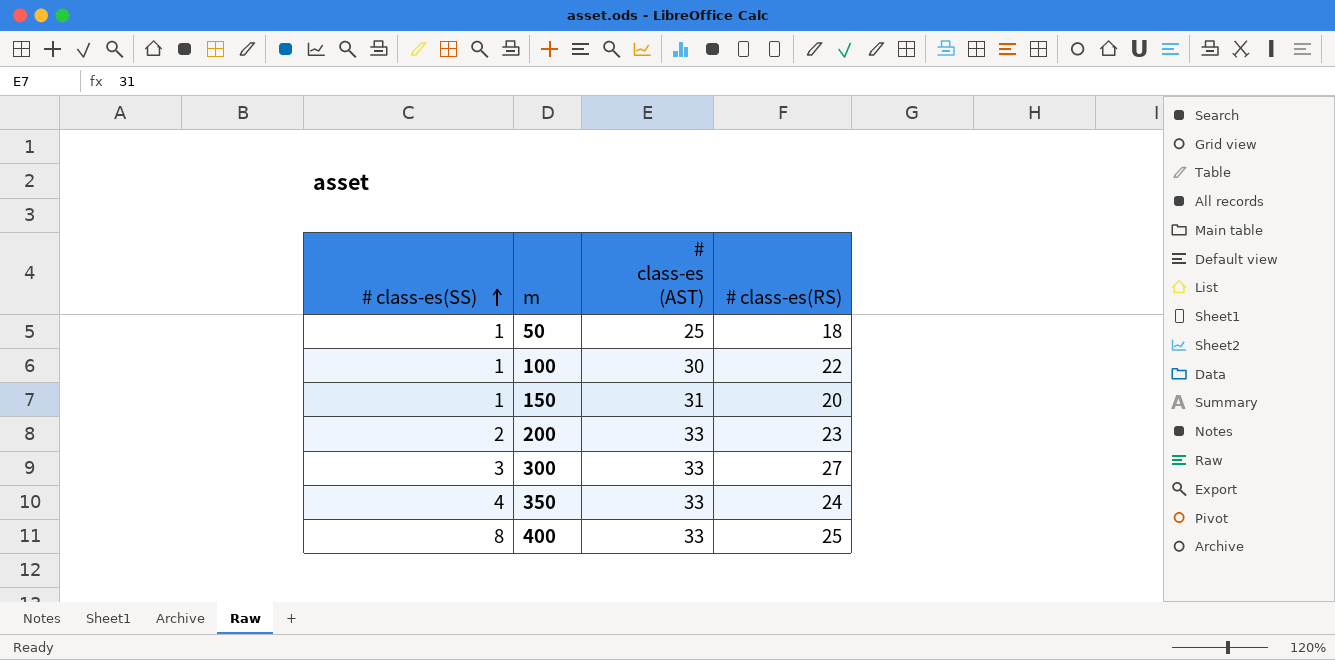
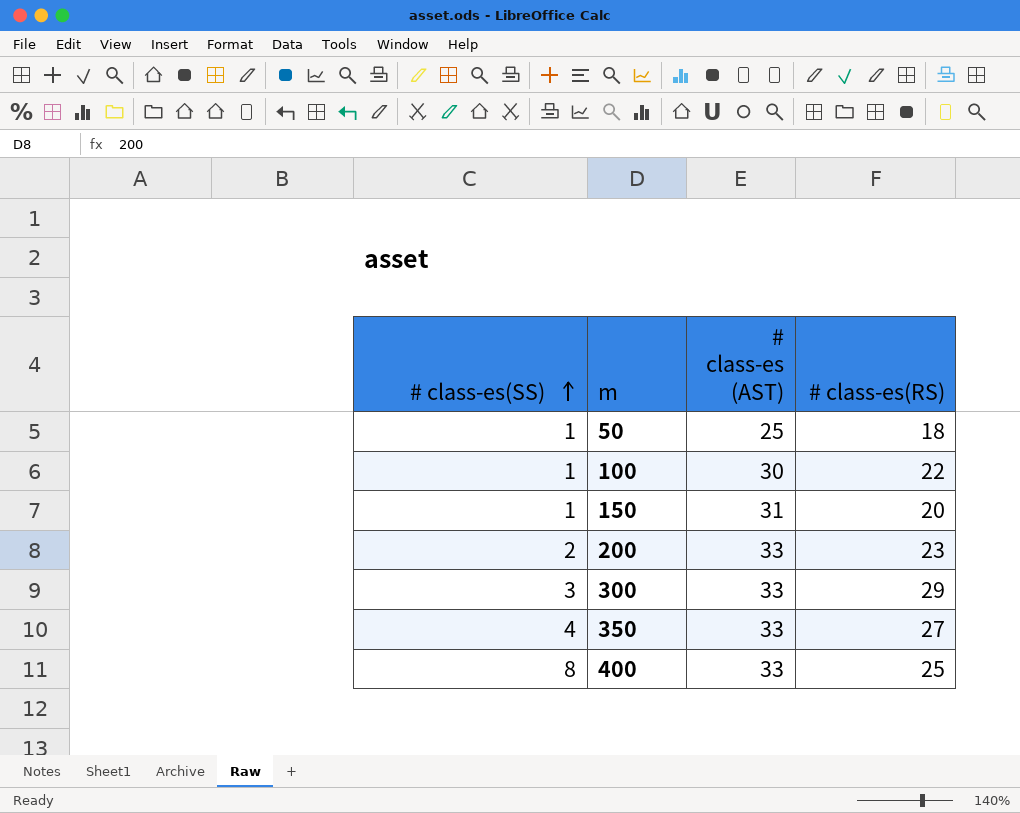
300 | # class-es(RS): 27 -> 29
350 | # class-es(RS): 24 -> 27

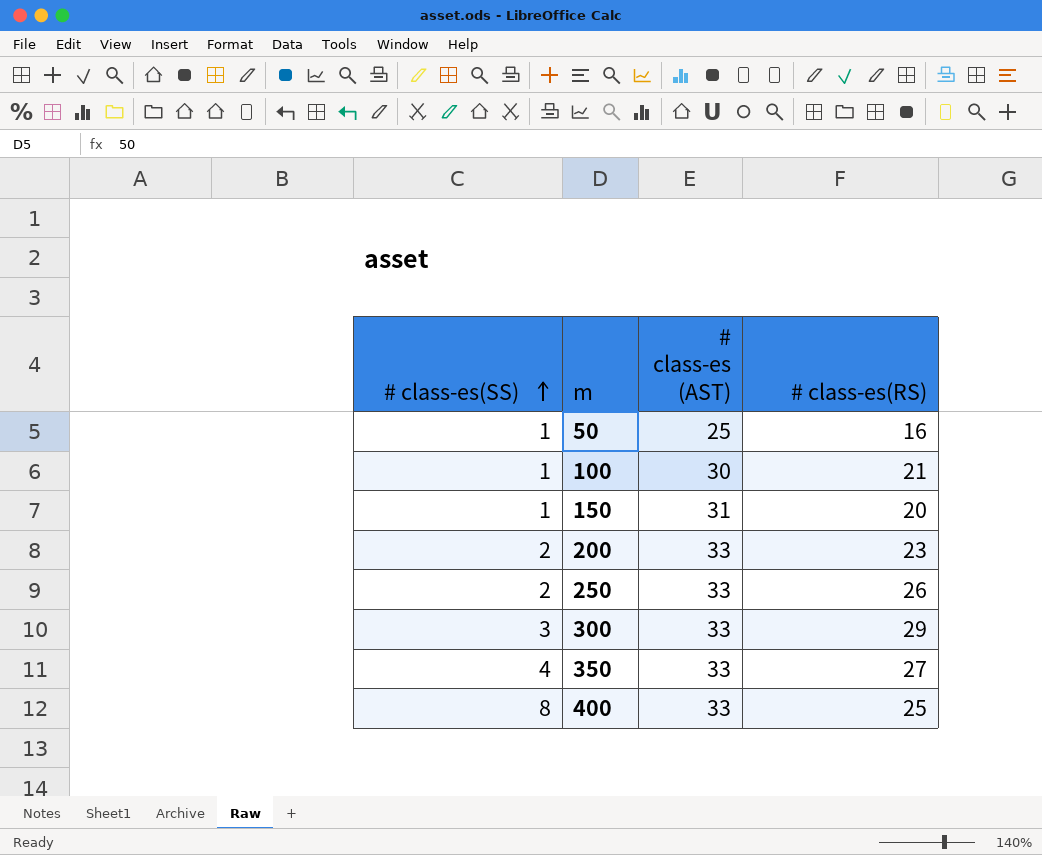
50 | # class-es(RS): 18 -> 16
100 | # class-es(RS): 22 -> 21
row 250: none -> 2 | 33 | 26

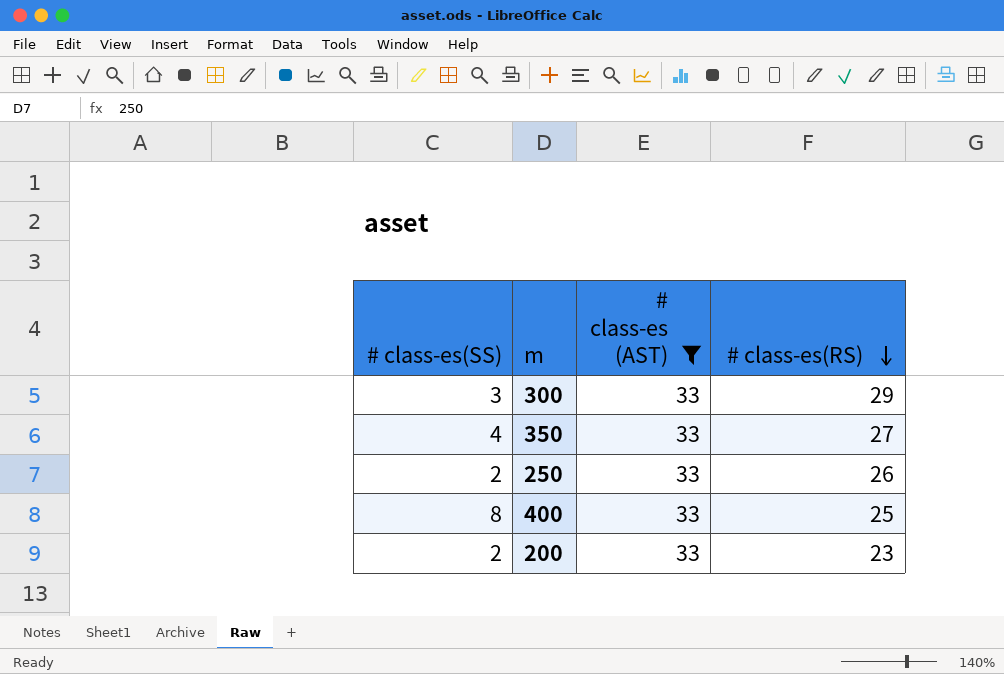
filter: none -> # class-es (AST) = 33
row order: # class-es(SS) ascending -> # class-es(RS) descending

